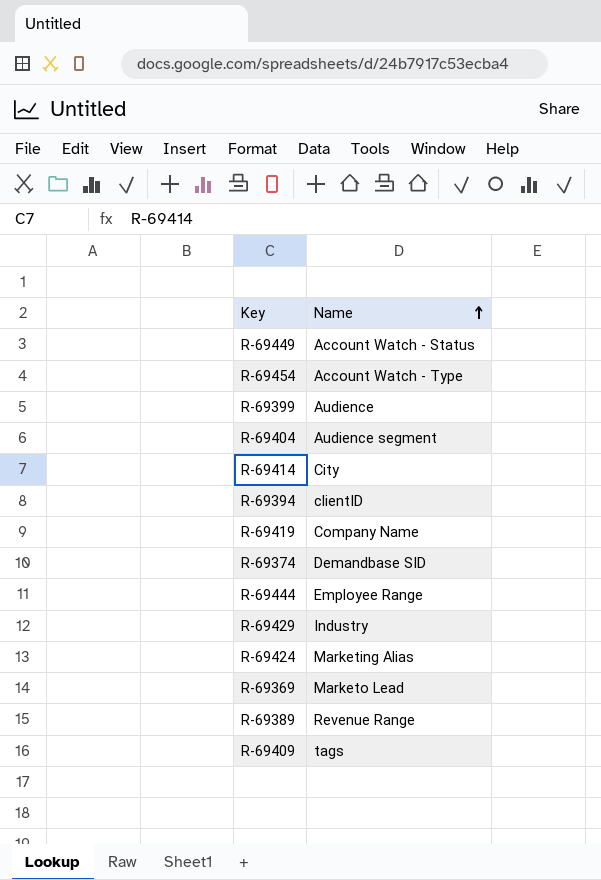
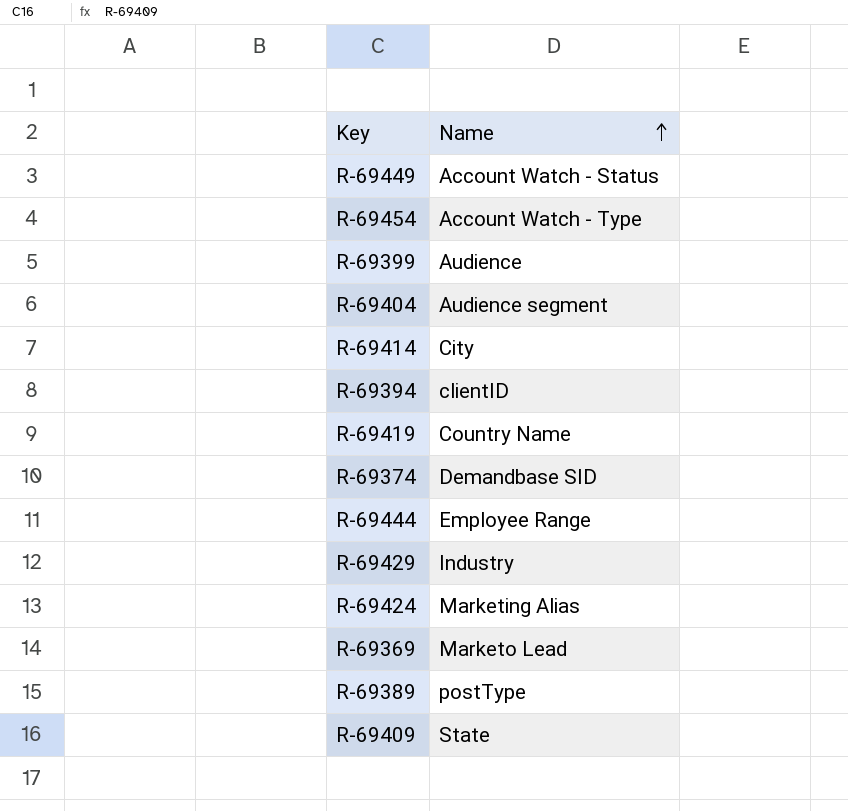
R-69419 | Name: Company Name -> Country Name
R-69389 | Name: Revenue Range -> postType
R-69409 | Name: tags -> State

